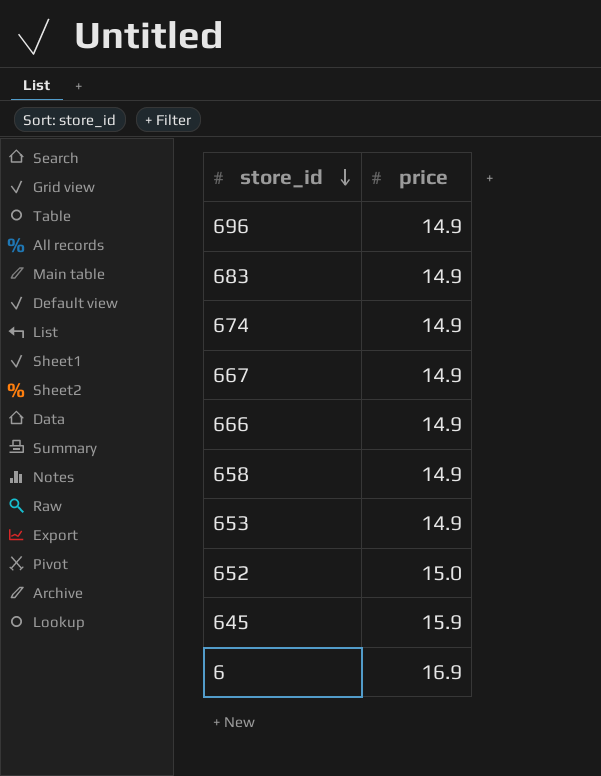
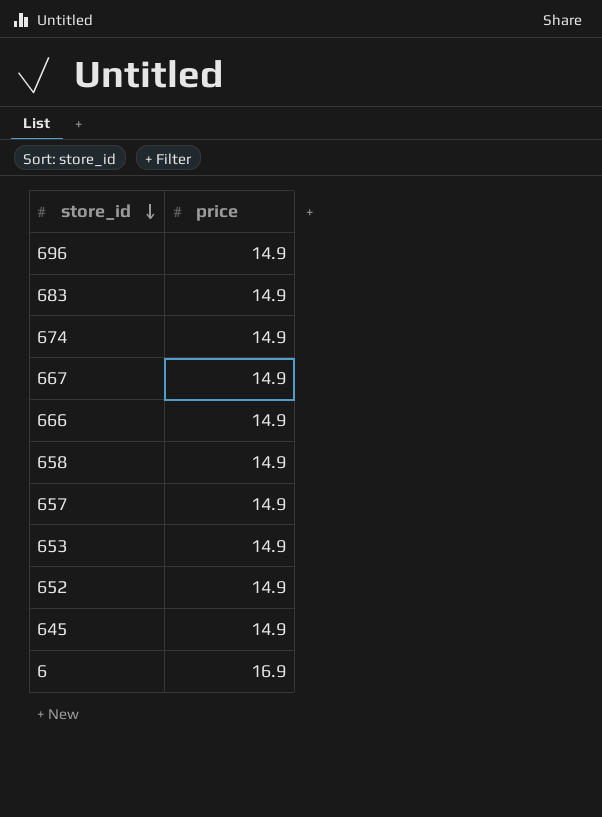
row 657: none -> 14.9
652 | price: 15.0 -> 14.9
645 | price: 15.9 -> 14.9

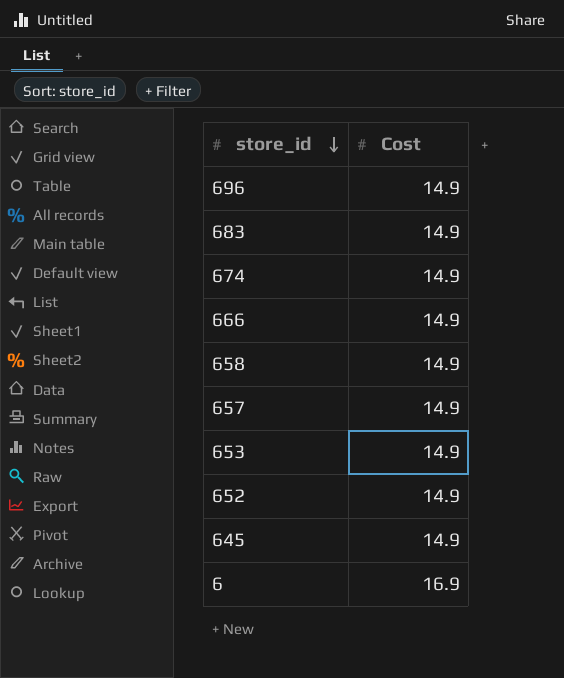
column name: price -> Cost
row 667: 14.9 -> none

